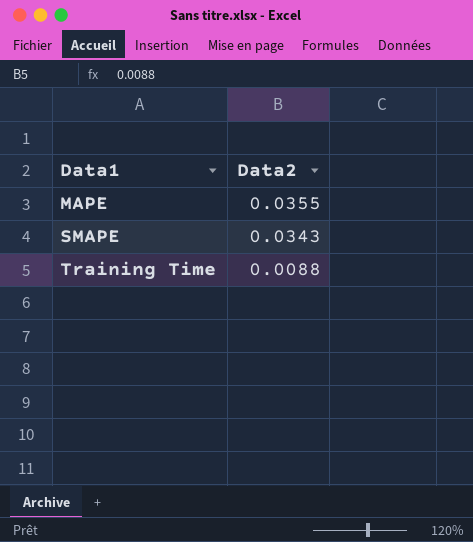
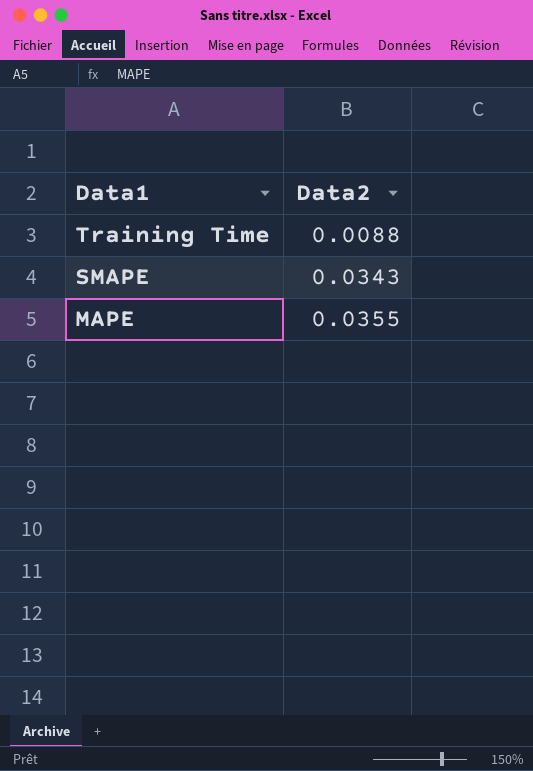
row order: Data1 ascending -> Data1 descending

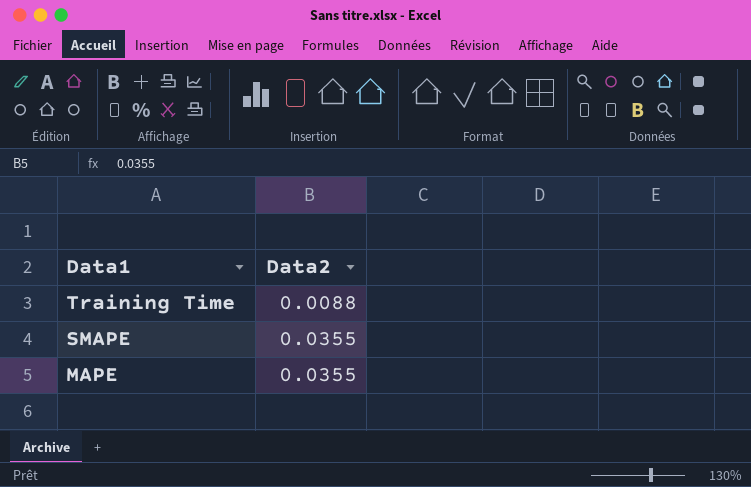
SMAPE | Data2: 0.0343 -> 0.0355

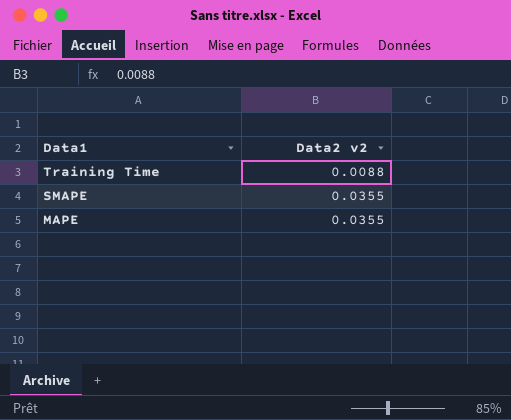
column name: Data2 -> Data2 v2

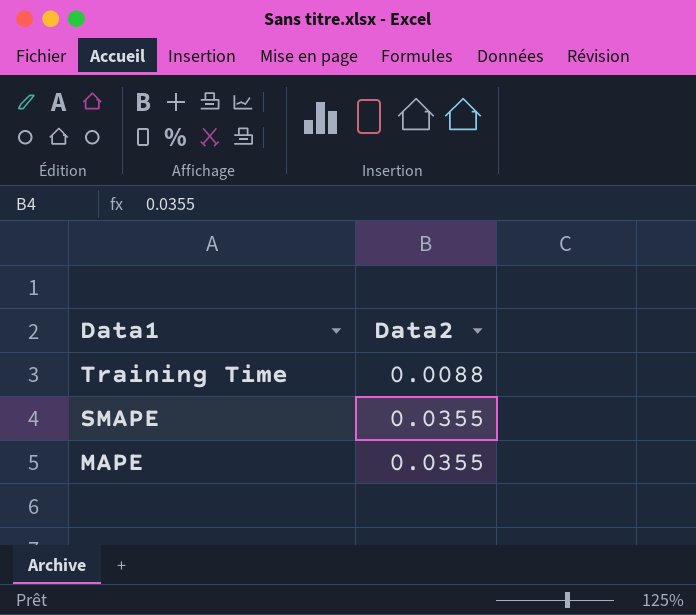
column name: Data2 v2 -> Data2

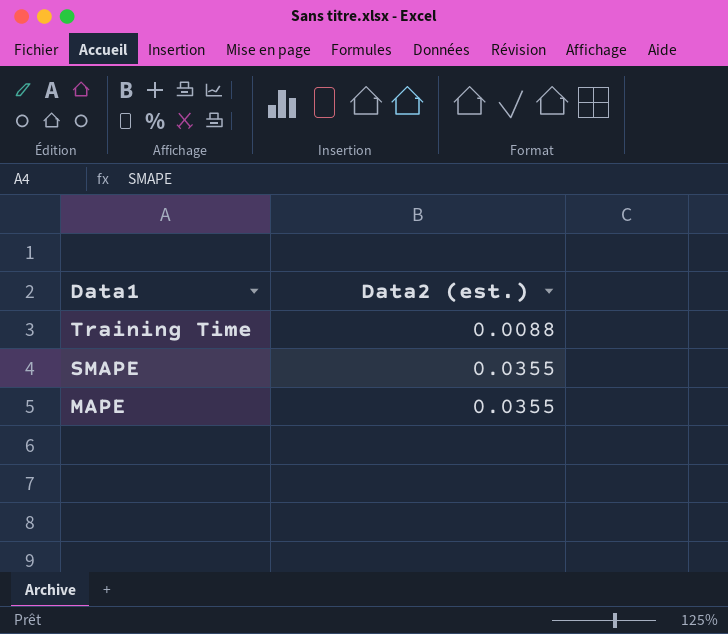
column name: Data2 -> Data2 (est.)

